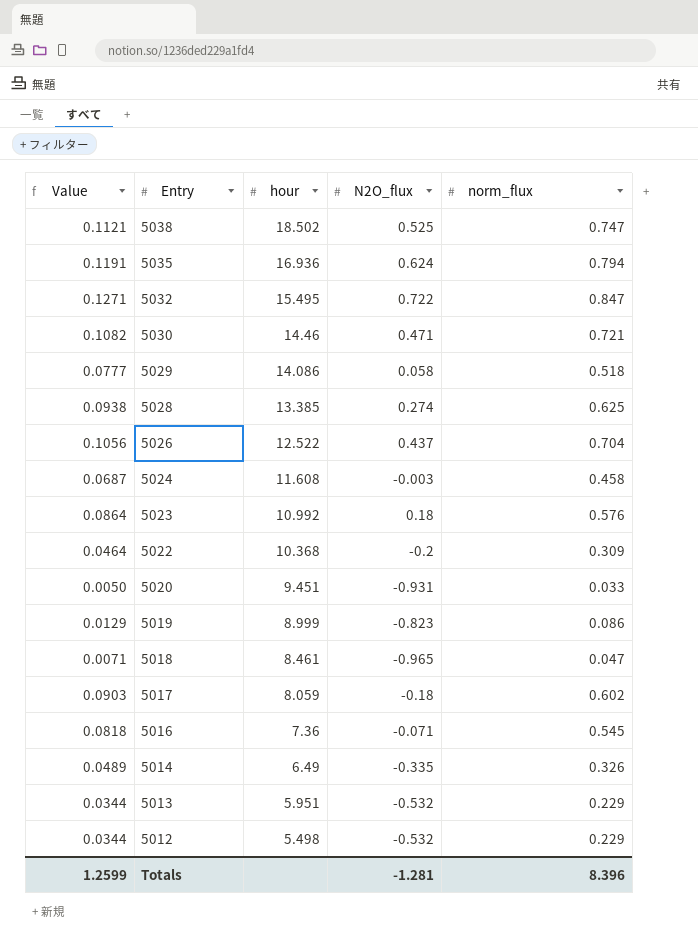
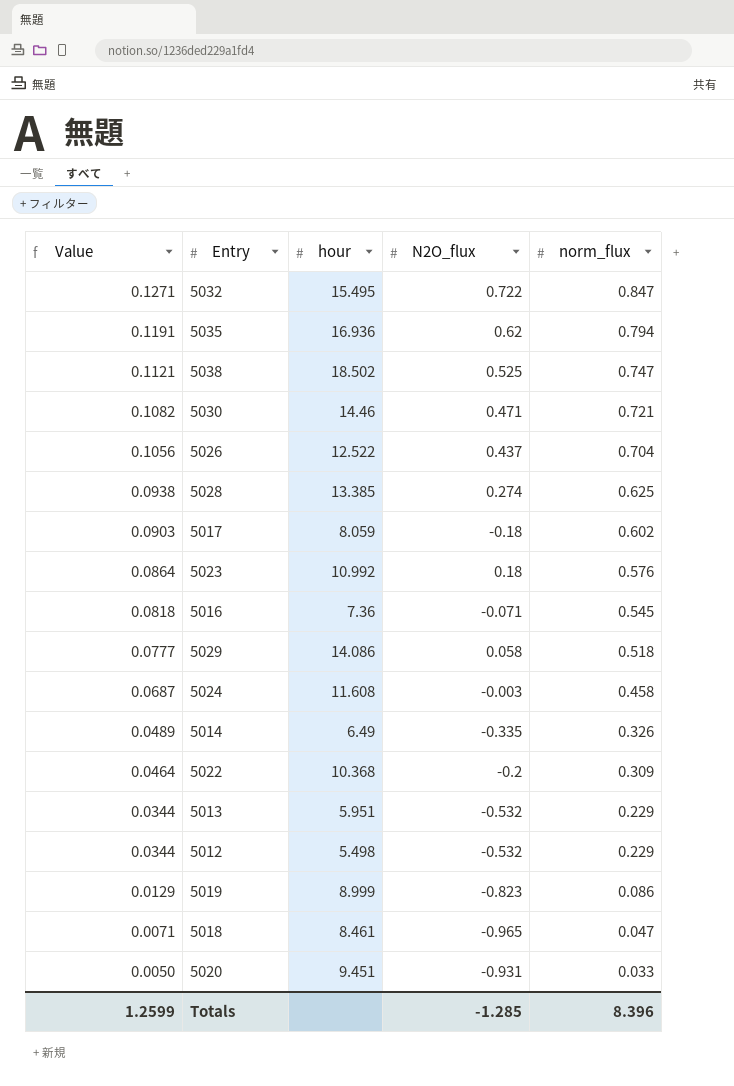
row order: Entry descending -> Value descending
5035 | N2O_flux: 0.624 -> 0.62
Totals | N2O_flux: -1.281 -> -1.285

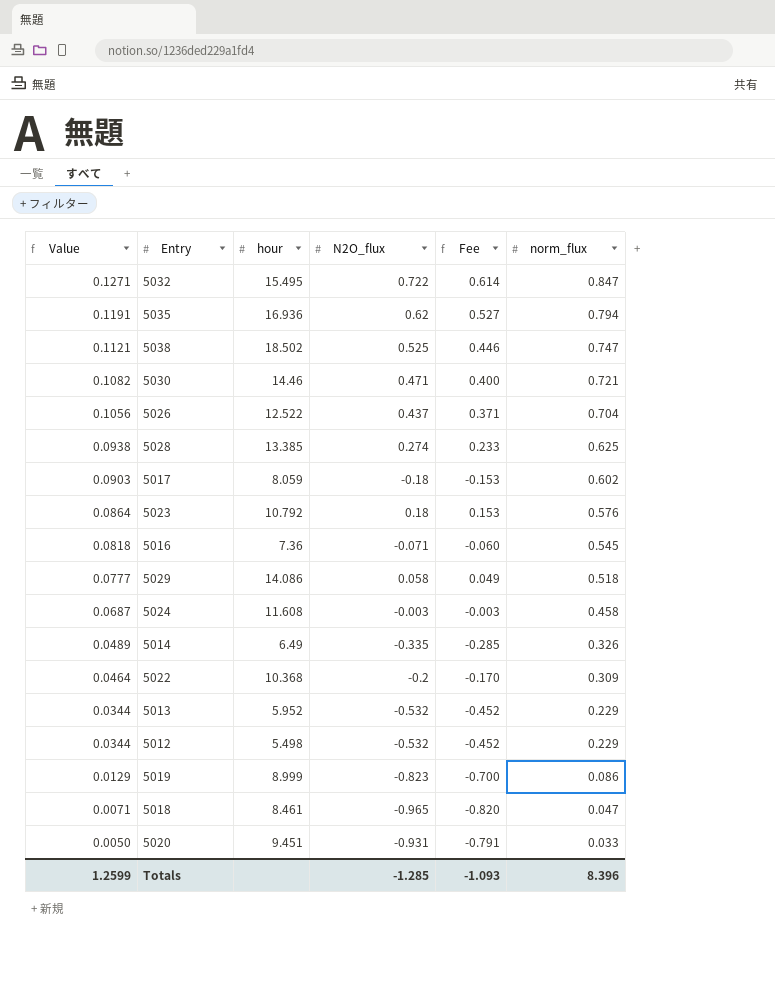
column Fee | formula: none -> [N2O_flux] * 0.85
5023 | hour: 10.992 -> 10.792
5013 | hour: 5.951 -> 5.952

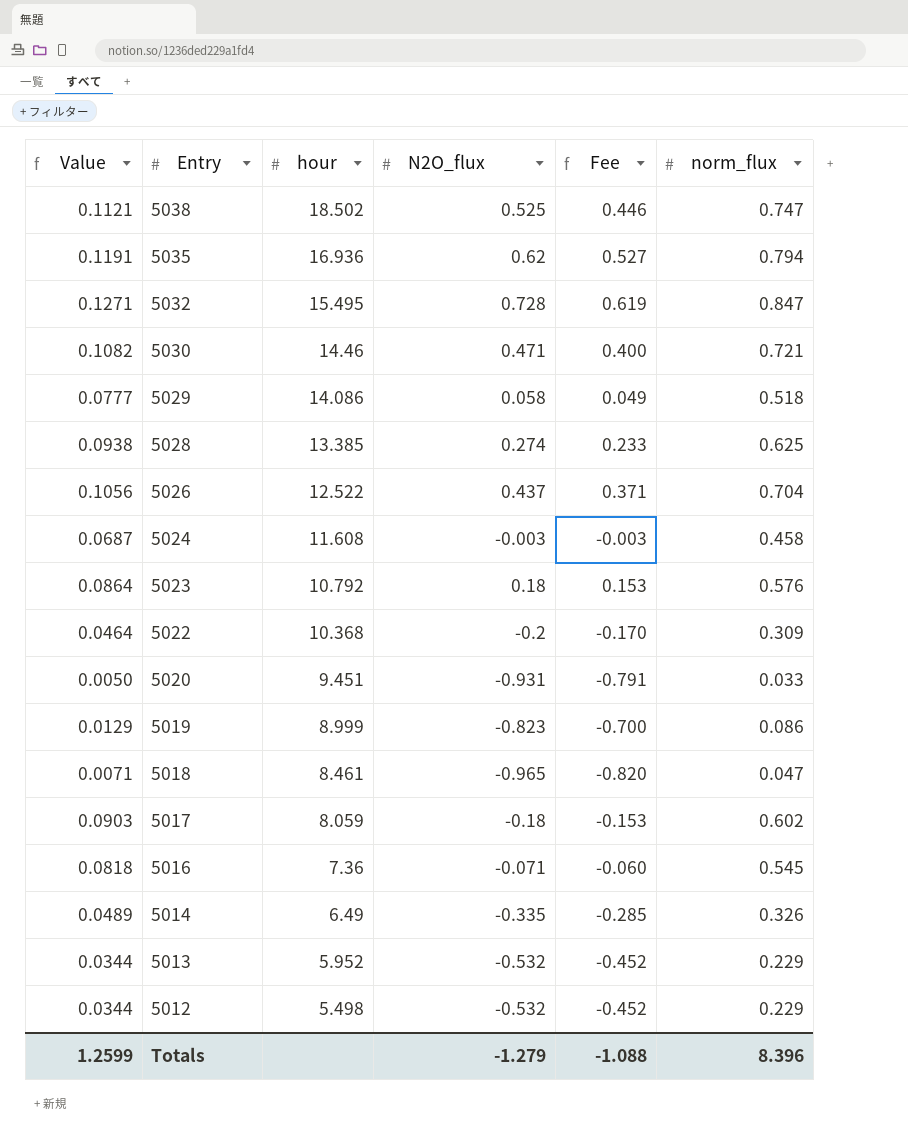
row order: Value descending -> Entry descending
5032 | N2O_flux: 0.722 -> 0.728
5032 | Fee: 0.614 -> 0.619
Totals | N2O_flux: -1.285 -> -1.279
Totals | Fee: -1.093 -> -1.088

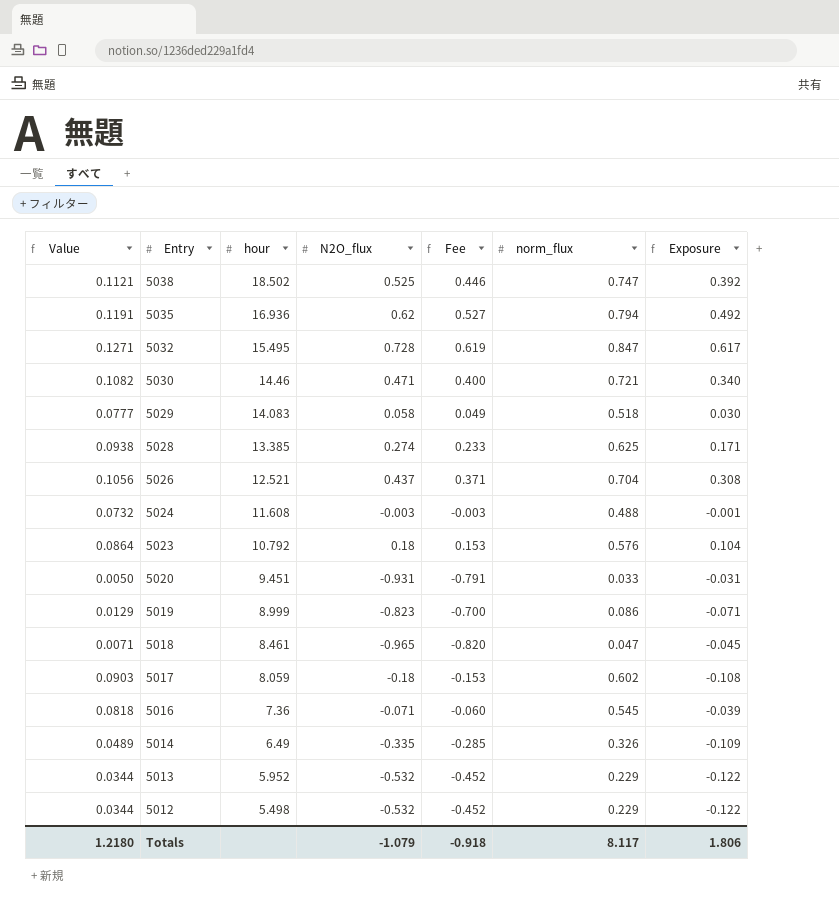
column Exposure | formula: none -> [N2O_flux] * [norm_flux]
row 5022: 0.0464 | 10.368 | -0.2 | -0.170 | 0.309 -> none
5029 | hour: 14.086 -> 14.083
5026 | hour: 12.522 -> 12.521
5024 | Value: 0.0687 -> 0.0732
5024 | norm_flux: 0.458 -> 0.488
Totals | Value: 1.2599 -> 1.2180
Totals | N2O_flux: -1.279 -> -1.079
Totals | Fee: -1.088 -> -0.918
Totals | norm_flux: 8.396 -> 8.117

